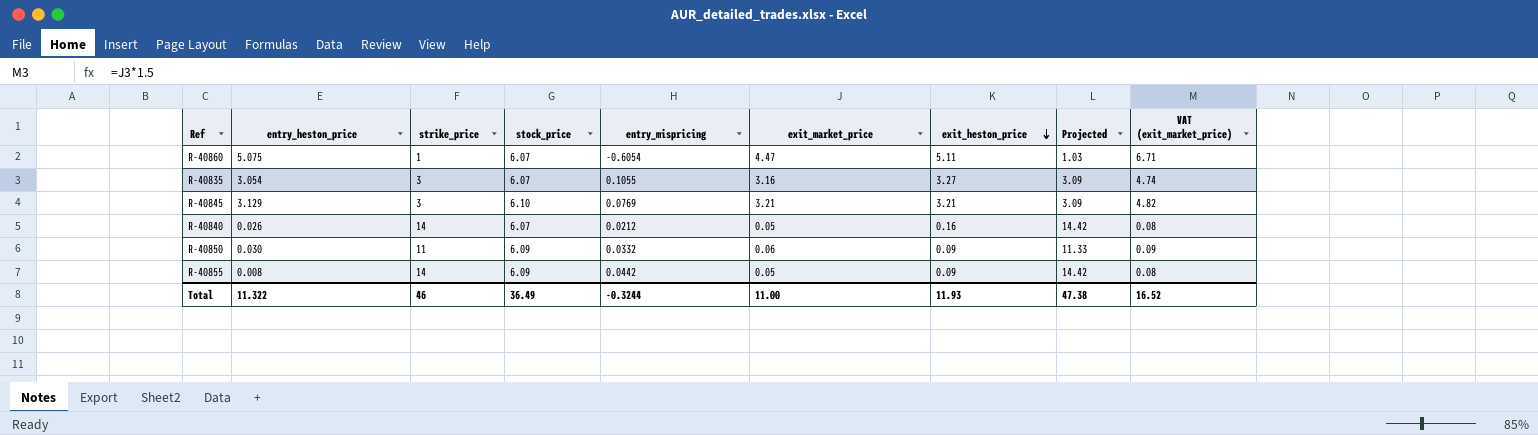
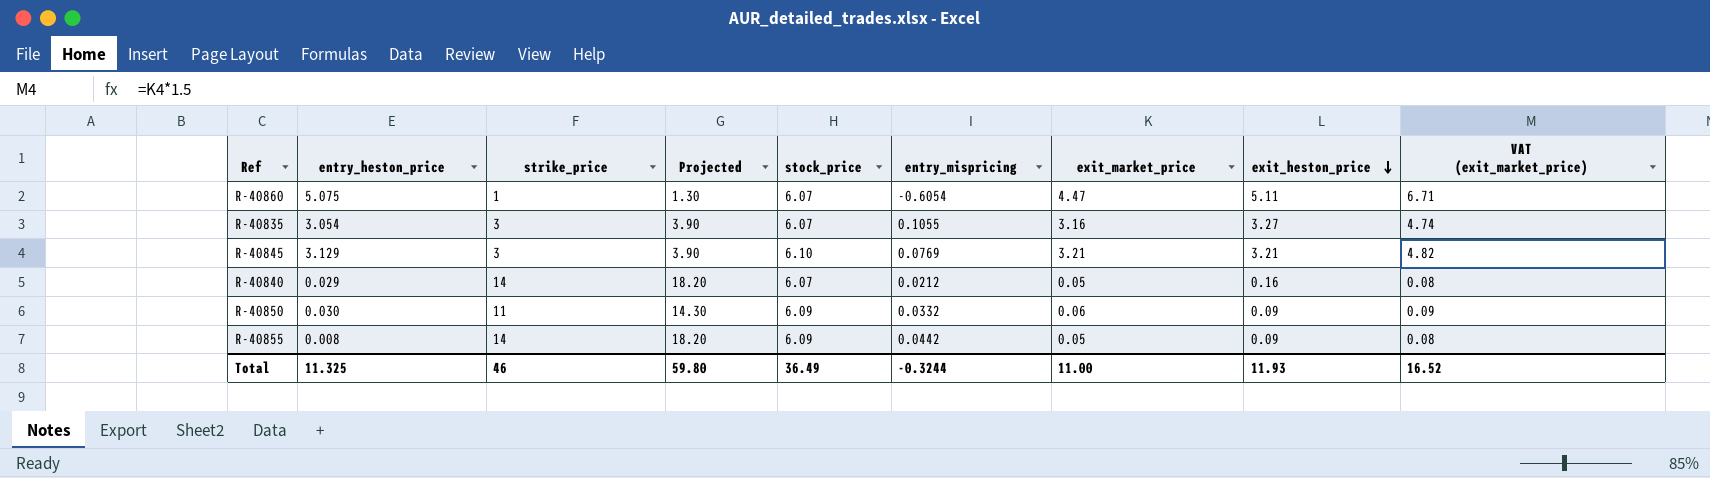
column Projected | formula: [strike_price] * 1.03 -> [strike_price] * 1.3
column Projected | position: 8 -> 4
R-40840 | entry_heston_price: 0.026 -> 0.029
Total | entry_heston_price: 11.322 -> 11.325
Total | Projected: 47.38 -> 59.80

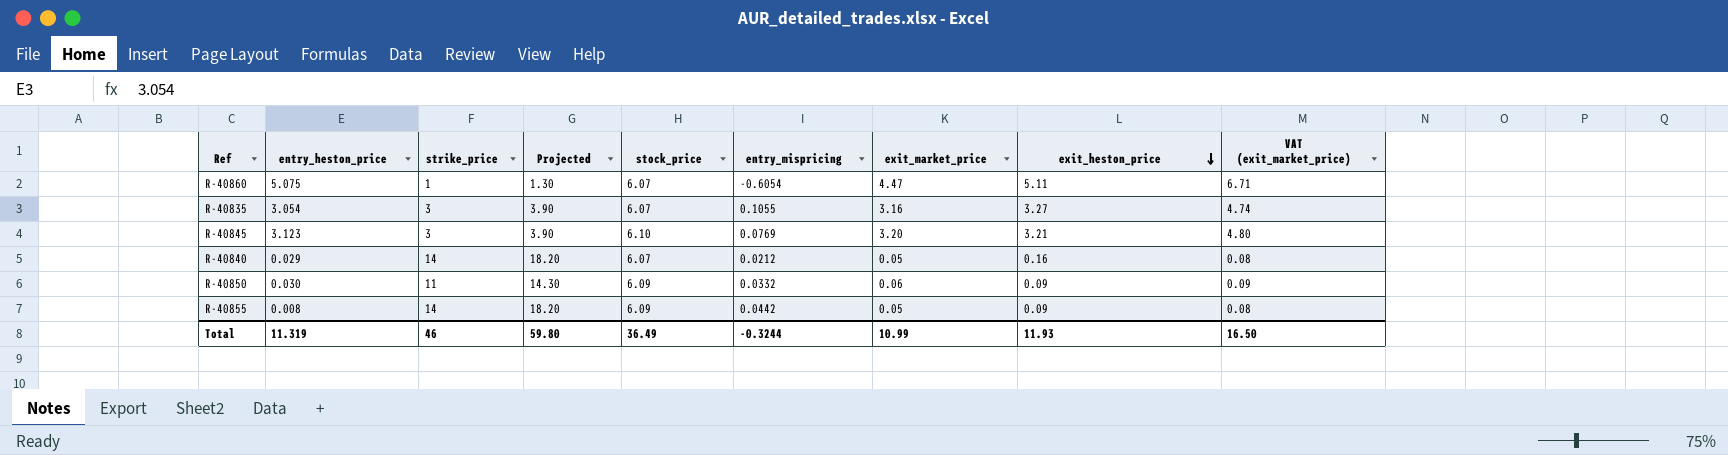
R-40845 | entry_heston_price: 3.129 -> 3.123
R-40845 | exit_market_price: 3.21 -> 3.20
R-40845 | VAT (exit_market_price): 4.82 -> 4.80
Total | entry_heston_price: 11.325 -> 11.319
Total | exit_market_price: 11.00 -> 10.99
Total | VAT (exit_market_price): 16.52 -> 16.50

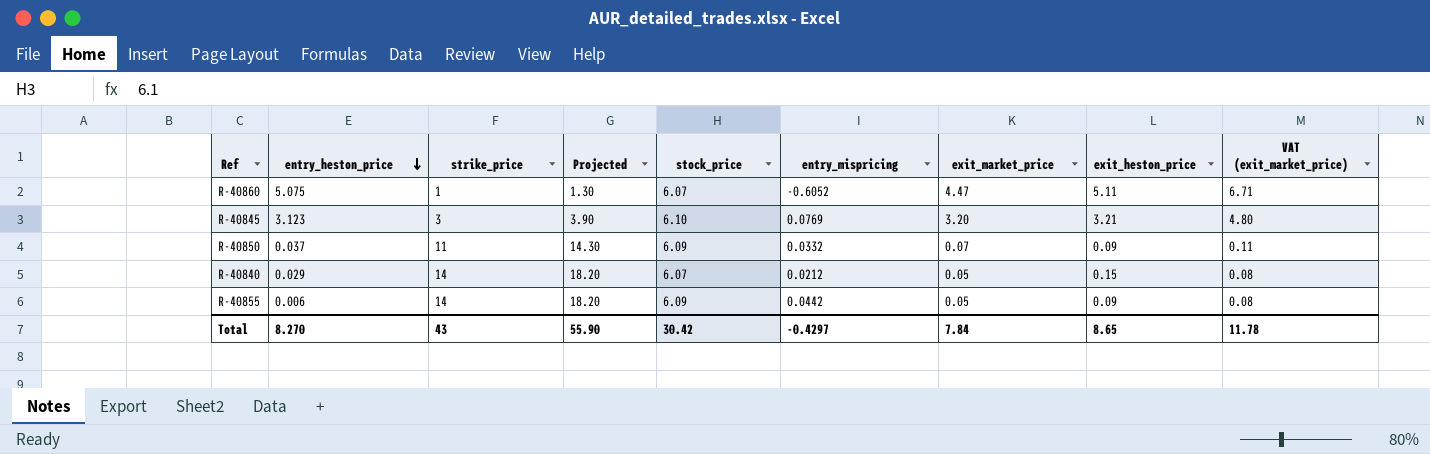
row order: exit_heston_price descending -> entry_heston_price descending
row R-40835: 3.054 | 3 | 3.90 | 6.07 | 0.1055 | 3.16 | 3.27 | 4.74 -> none
R-40860 | entry_mispricing: -0.6054 -> -0.6052
R-40850 | entry_heston_price: 0.030 -> 0.037
R-40850 | exit_market_price: 0.06 -> 0.07
R-40850 | VAT (exit_market_price): 0.09 -> 0.11
R-40840 | exit_heston_price: 0.16 -> 0.15
R-40855 | entry_heston_price: 0.008 -> 0.006
Total | entry_heston_price: 11.319 -> 8.270
Total | strike_price: 46 -> 43
Total | Projected: 59.80 -> 55.90
Total | stock_price: 36.49 -> 30.42
Total | entry_mispricing: -0.3244 -> -0.4297
Total | exit_market_price: 10.99 -> 7.84
Total | exit_heston_price: 11.93 -> 8.65
Total | VAT (exit_market_price): 16.50 -> 11.78

